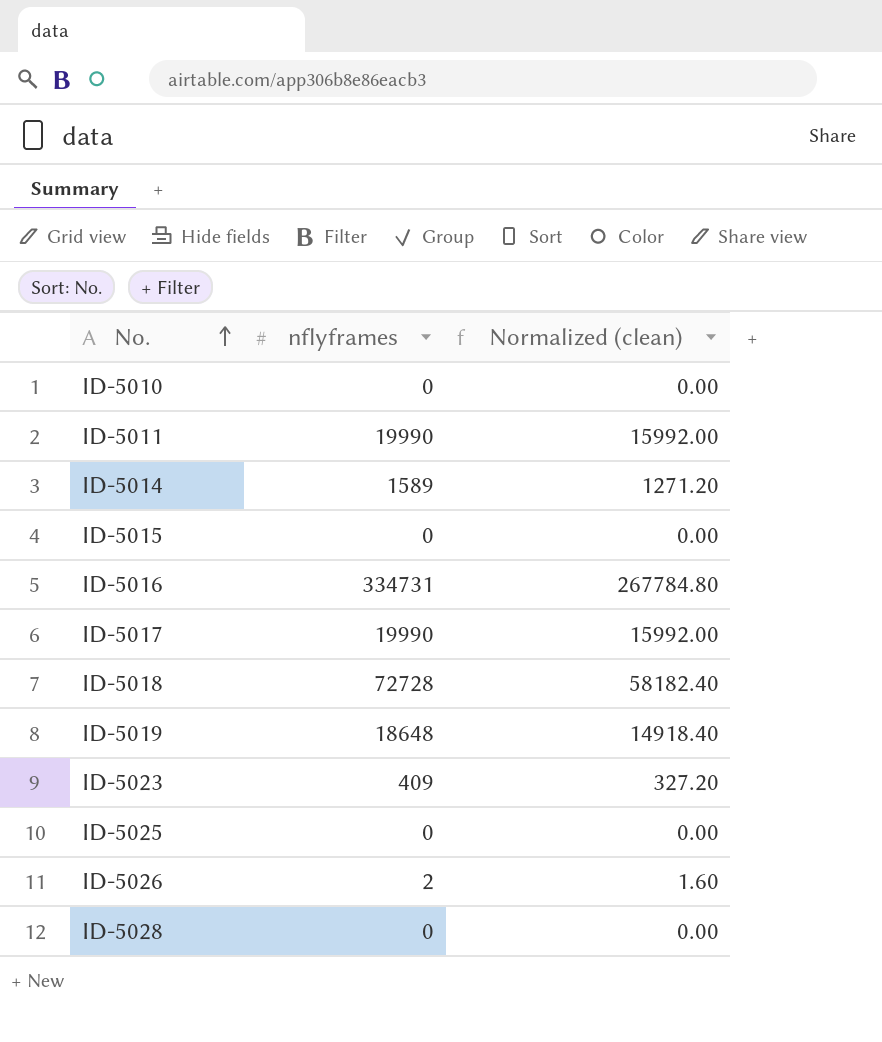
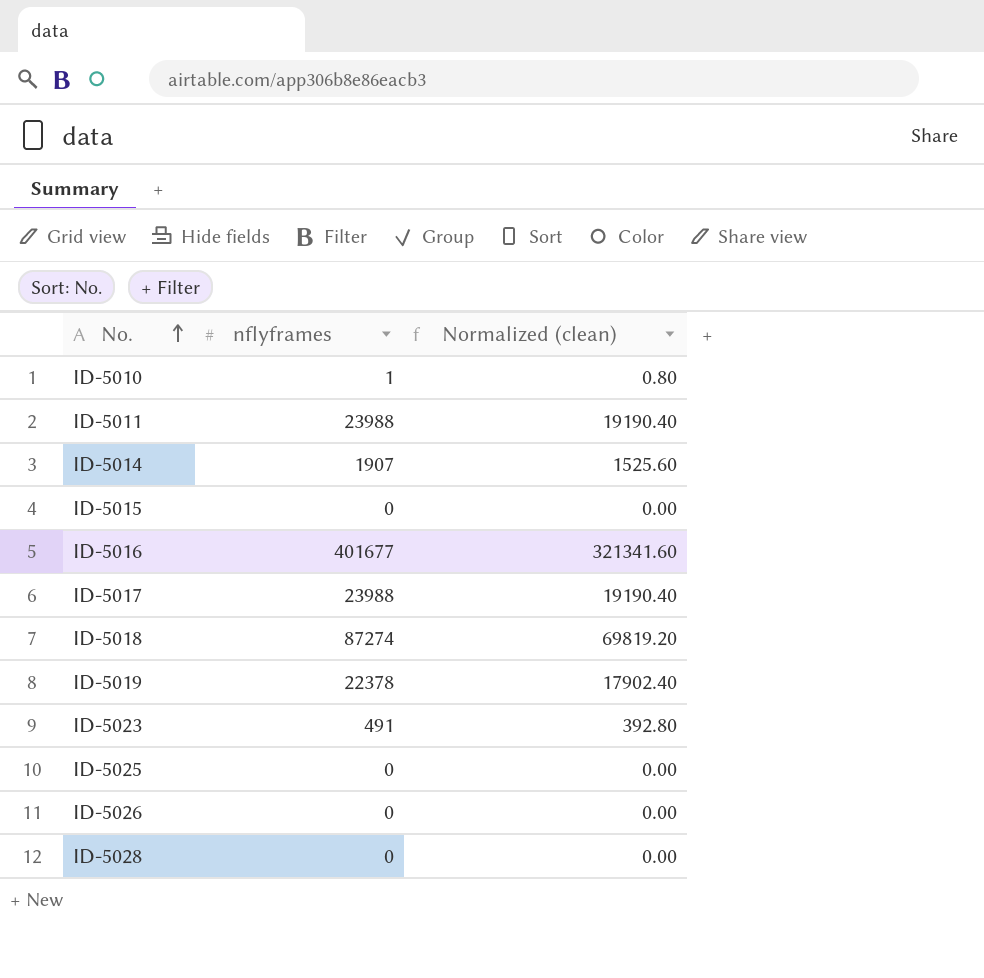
ID-5010 | nflyframes: 0 -> 1
ID-5010 | Normalized (clean): 0.00 -> 0.80
ID-5011 | nflyframes: 19990 -> 23988
ID-5011 | Normalized (clean): 15992.00 -> 19190.40
ID-5014 | nflyframes: 1589 -> 1907
ID-5014 | Normalized (clean): 1271.20 -> 1525.60
ID-5016 | nflyframes: 334731 -> 401677
ID-5016 | Normalized (clean): 267784.80 -> 321341.60
ID-5017 | nflyframes: 19990 -> 23988
ID-5017 | Normalized (clean): 15992.00 -> 19190.40
ID-5018 | nflyframes: 72728 -> 87274
ID-5018 | Normalized (clean): 58182.40 -> 69819.20
ID-5019 | nflyframes: 18648 -> 22378
ID-5019 | Normalized (clean): 14918.40 -> 17902.40
ID-5023 | nflyframes: 409 -> 491
ID-5023 | Normalized (clean): 327.20 -> 392.80
ID-5026 | nflyframes: 2 -> 0
ID-5026 | Normalized (clean): 1.60 -> 0.00

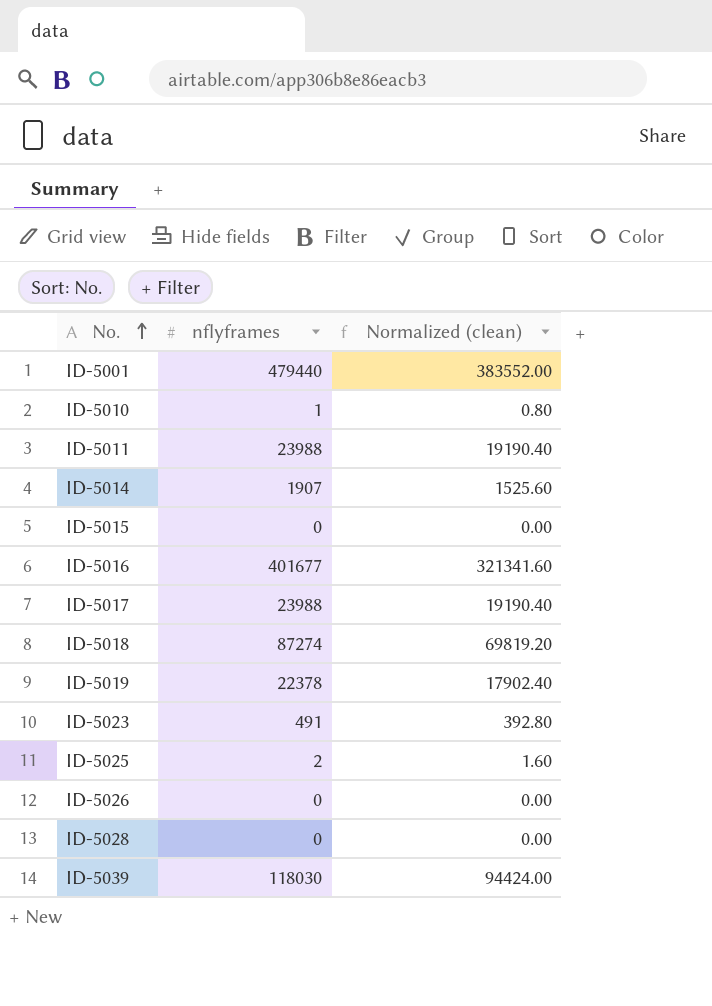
row ID-5001: none -> 479440 | 383552.00
ID-5025 | nflyframes: 0 -> 2
ID-5025 | Normalized (clean): 0.00 -> 1.60
row ID-5039: none -> 118030 | 94424.00

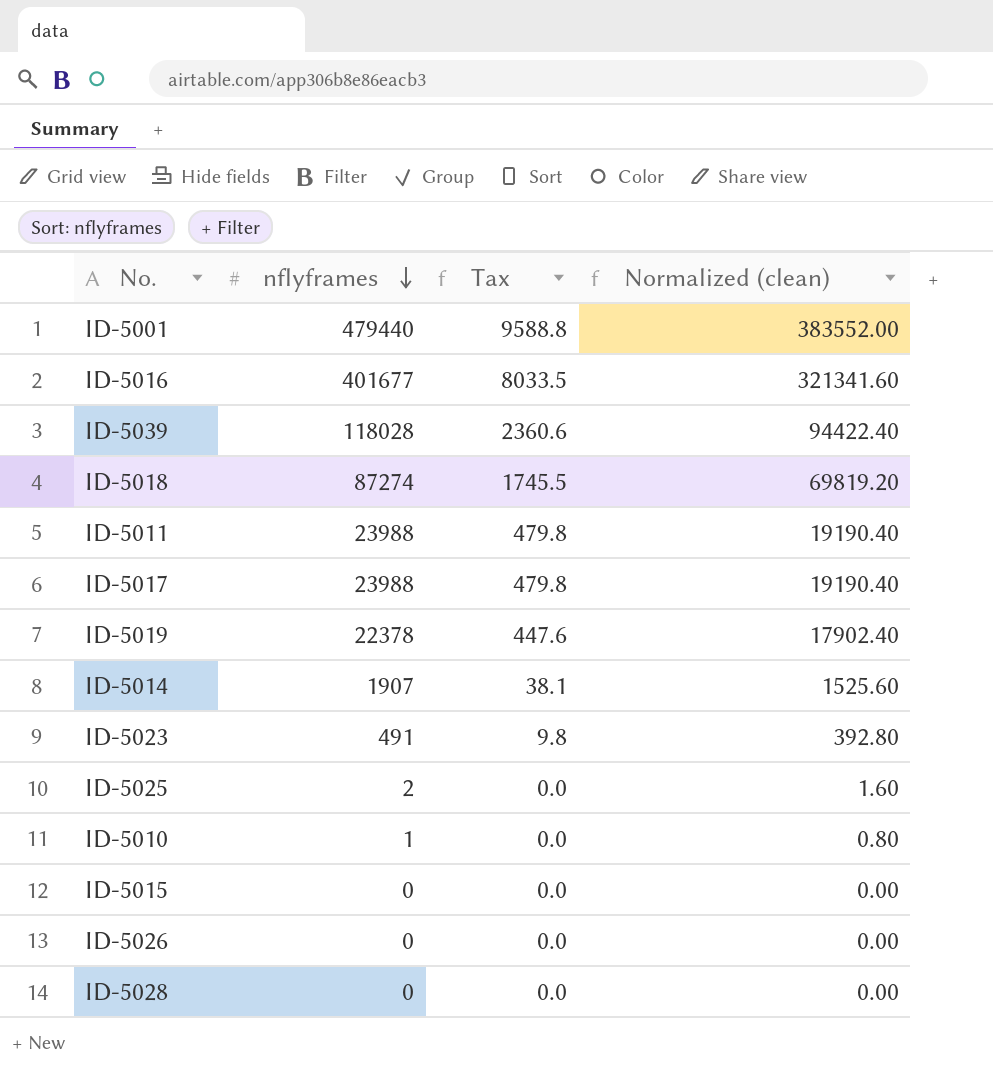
row order: No. ascending -> nflyframes descending
column Tax | formula: none -> [nflyframes] * 0.02
ID-5039 | nflyframes: 118030 -> 118028
ID-5039 | Normalized (clean): 94424.00 -> 94422.40

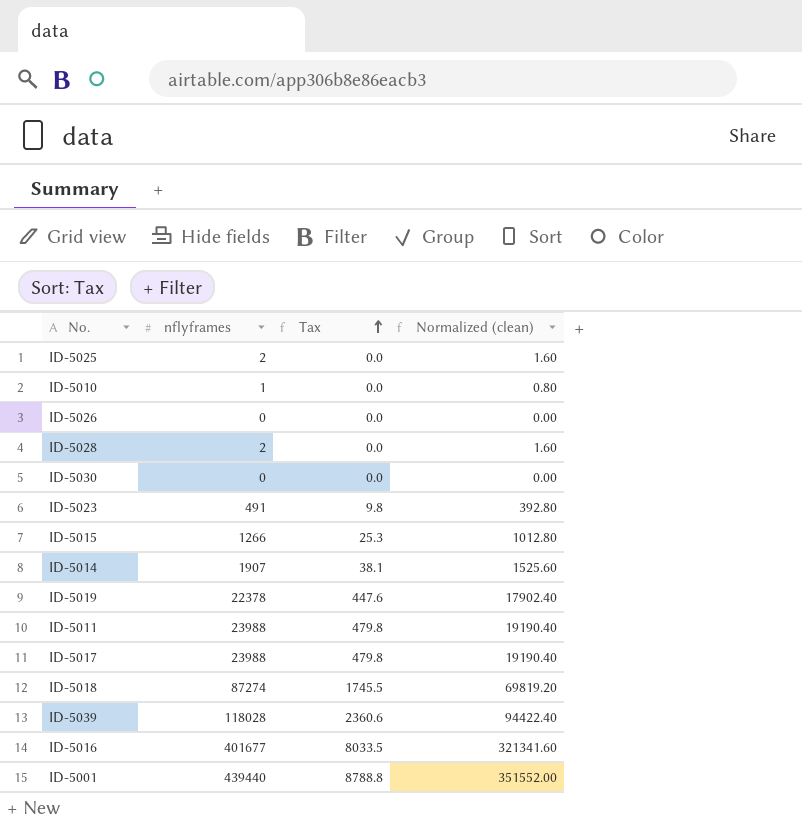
row order: nflyframes descending -> Tax ascending
ID-5028 | nflyframes: 0 -> 2
ID-5028 | Normalized (clean): 0.00 -> 1.60
row ID-5030: none -> 0 | 0.0 | 0.00
ID-5015 | nflyframes: 0 -> 1266
ID-5015 | Tax: 0.0 -> 25.3
ID-5015 | Normalized (clean): 0.00 -> 1012.80
ID-5001 | nflyframes: 479440 -> 439440
ID-5001 | Tax: 9588.8 -> 8788.8
ID-5001 | Normalized (clean): 383552.00 -> 351552.00

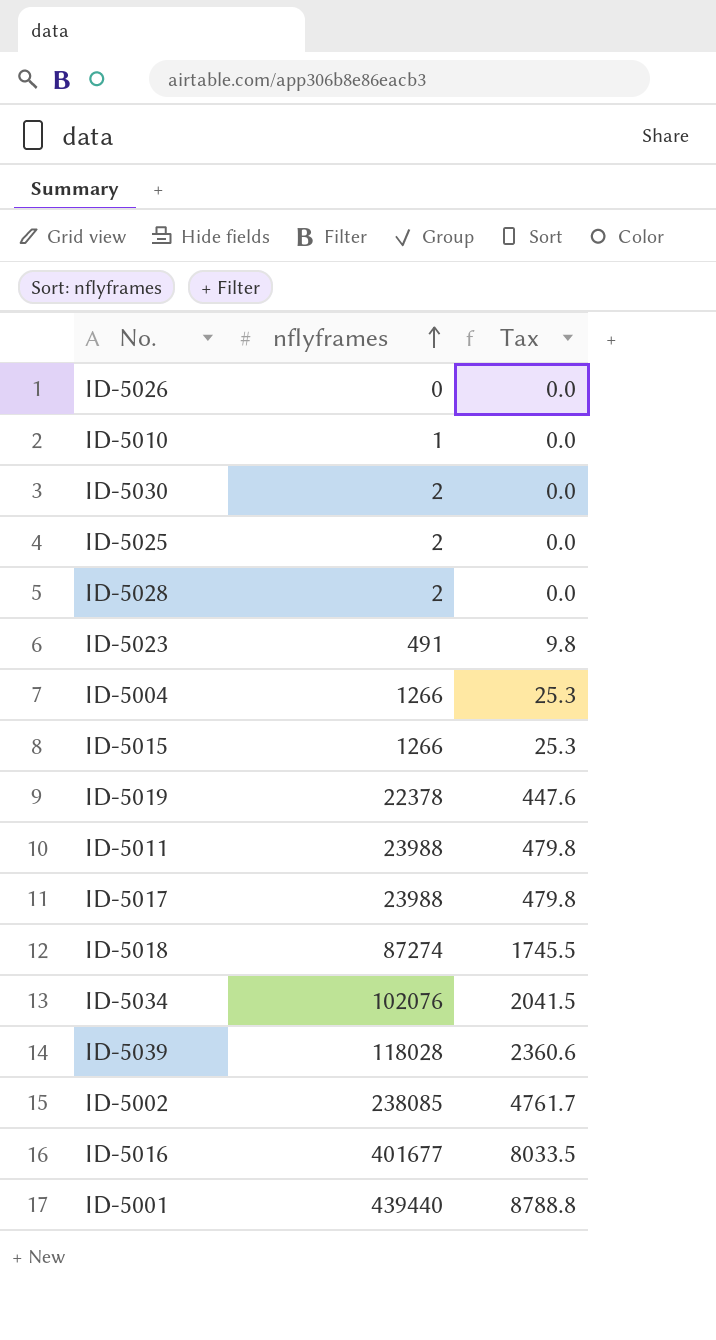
row order: Tax ascending -> nflyframes ascending
column Normalized (clean) | formula: [nflyframes] * 0.8 -> none
row ID-5014: 1907 | 38.1 | 1525.60 -> none
ID-5030 | nflyframes: 0 -> 2
row ID-5004: none -> 1266 | 25.3
row ID-5034: none -> 102076 | 2041.5
row ID-5002: none -> 238085 | 4761.7

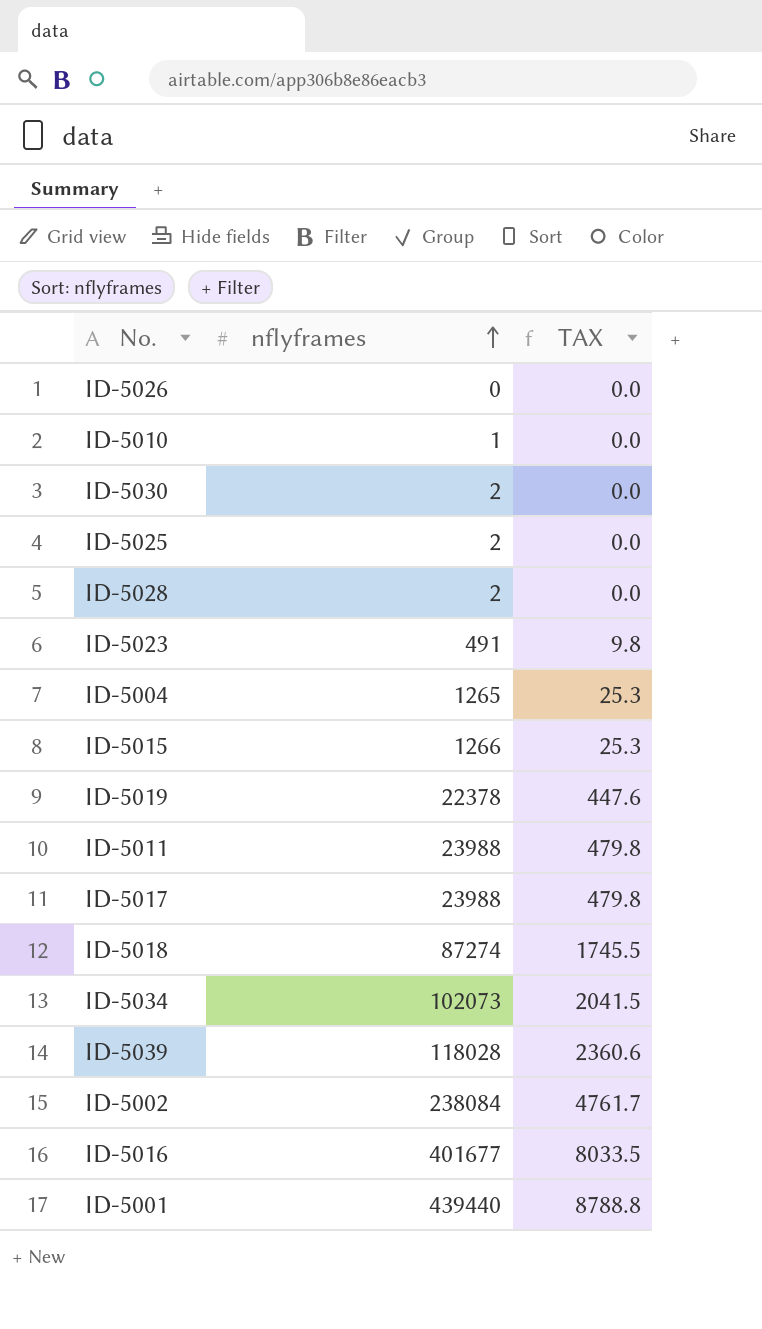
column name: Tax -> TAX
ID-5004 | nflyframes: 1266 -> 1265
ID-5034 | nflyframes: 102076 -> 102073
ID-5002 | nflyframes: 238085 -> 238084

